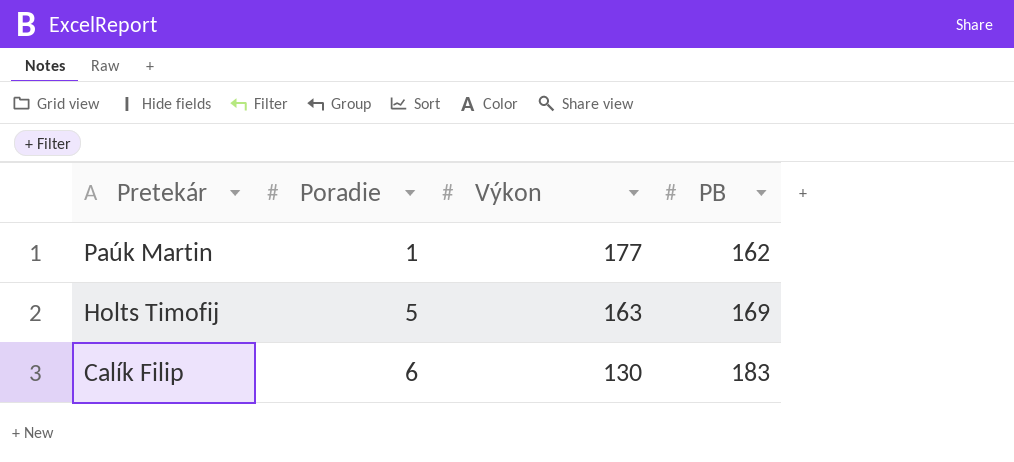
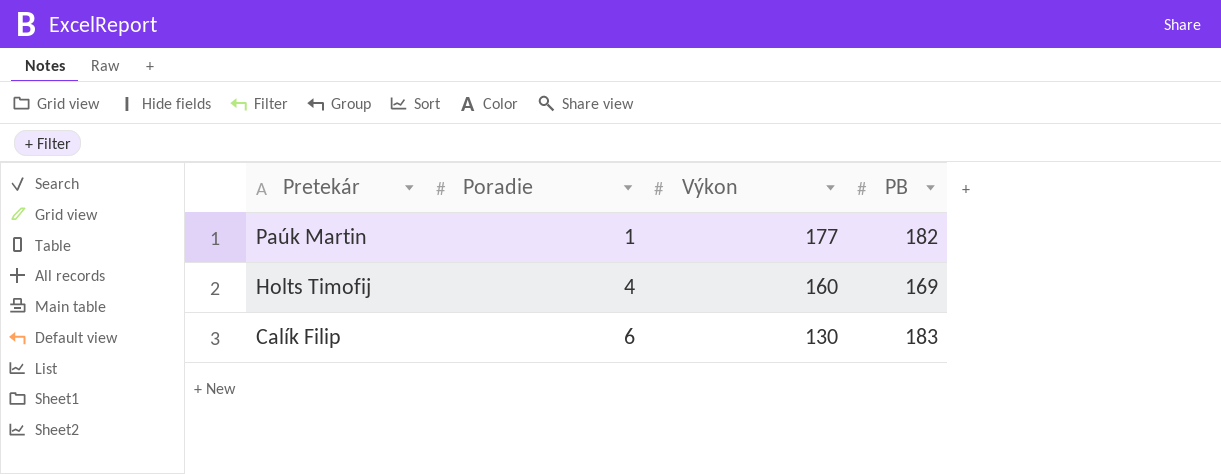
Paúk Martin | PB: 162 -> 182
Holts Timofij | Poradie: 5 -> 4
Holts Timofij | Výkon: 163 -> 160

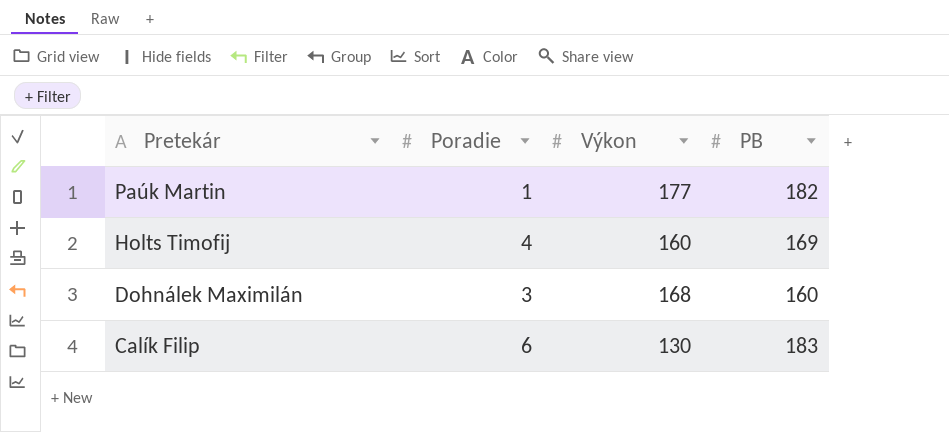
row Dohnálek Maximilán: none -> 3 | 168 | 160

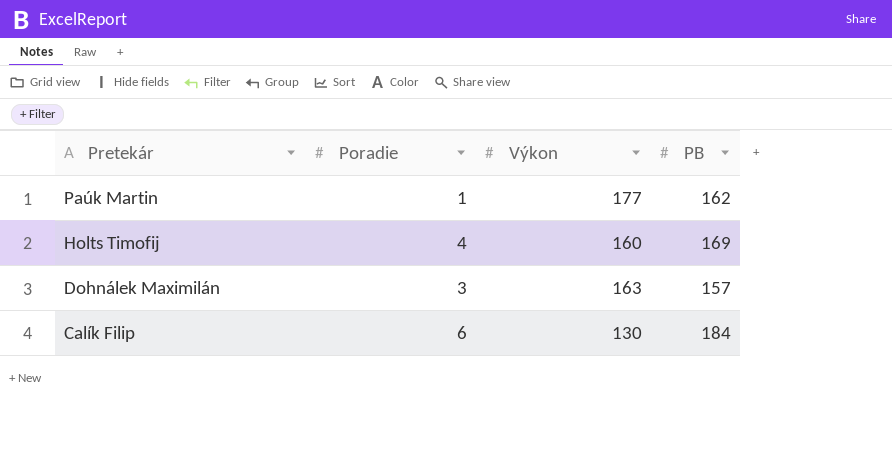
Paúk Martin | PB: 182 -> 162
Dohnálek Maximilán | Výkon: 168 -> 163
Dohnálek Maximilán | PB: 160 -> 157
Calík Filip | PB: 183 -> 184

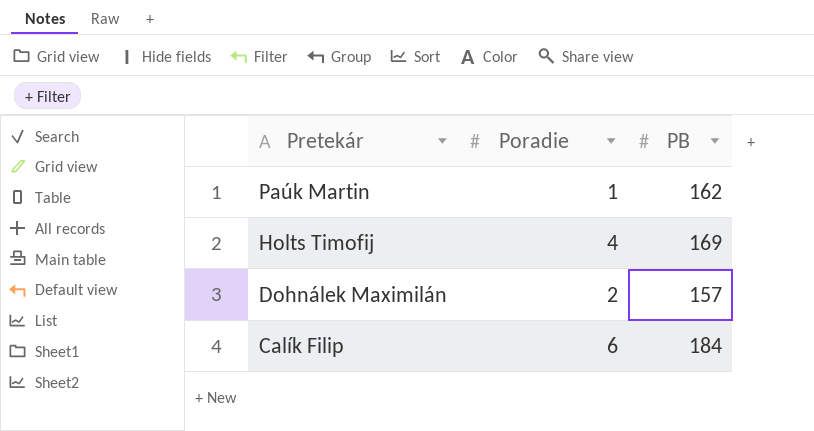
column Výkon | position: 3 -> none
Dohnálek Maximilán | Poradie: 3 -> 2

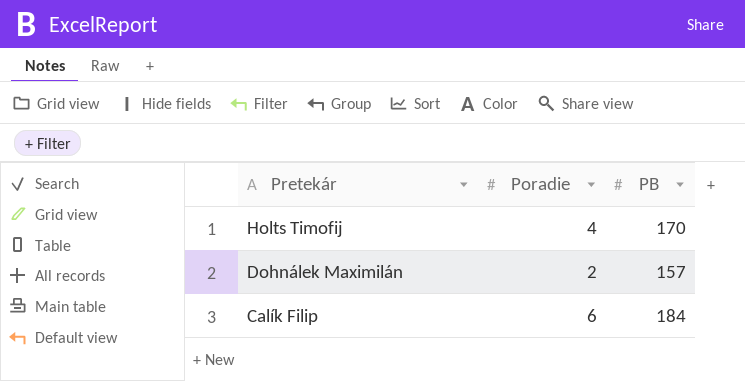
row Paúk Martin: 1 | 162 -> none
Holts Timofij | PB: 169 -> 170

